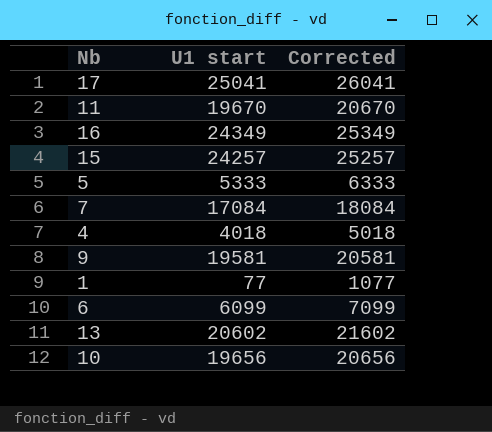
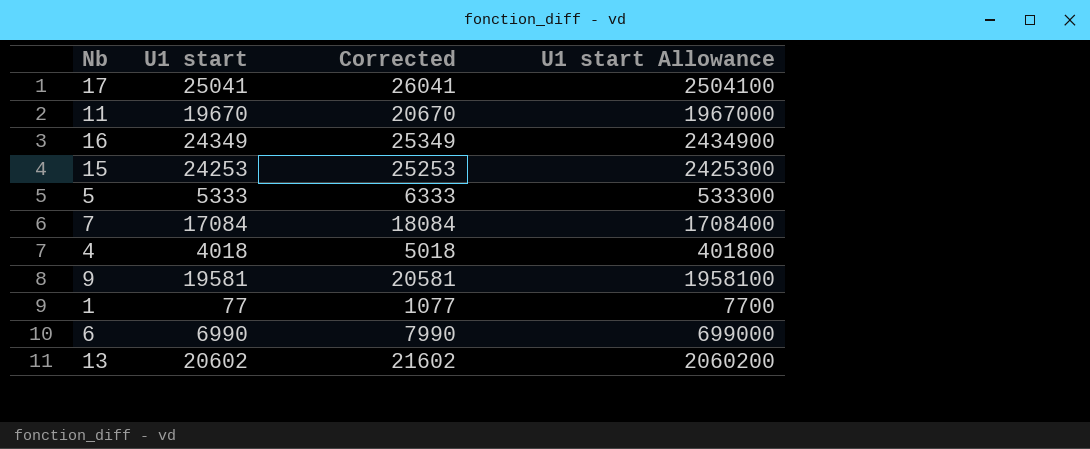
column U1 start Allowance | formula: none -> [U1 start] * 100
row 10: 19656 | 20656 -> none
15 | U1 start: 24257 -> 24253
15 | Corrected: 25257 -> 25253
6 | U1 start: 6099 -> 6990
6 | Corrected: 7099 -> 7990

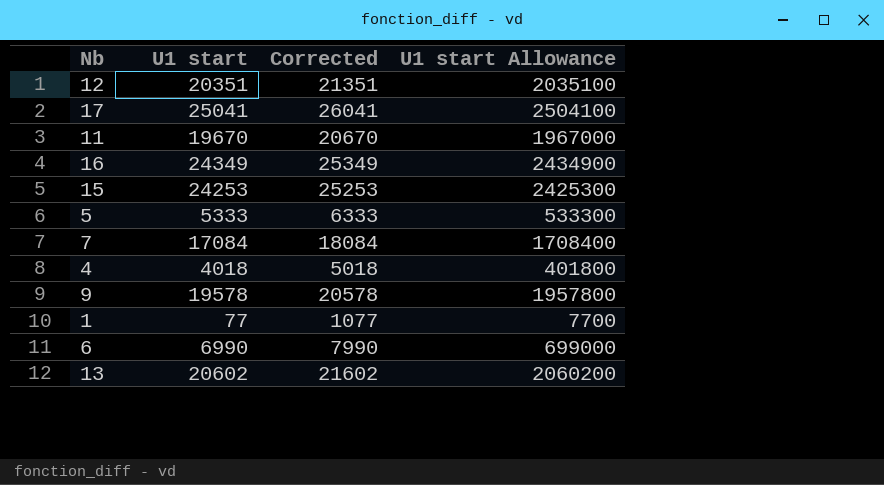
row 12: none -> 20351 | 21351 | 2035100
9 | U1 start: 19581 -> 19578
9 | Corrected: 20581 -> 20578
9 | U1 start Allowance: 1958100 -> 1957800

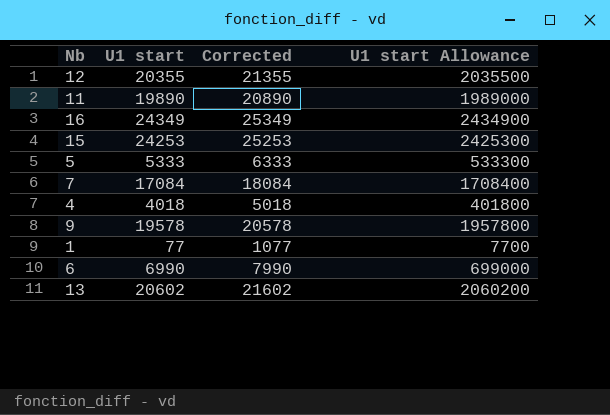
row 17: 25041 | 26041 | 2504100 -> none
12 | U1 start: 20351 -> 20355
12 | Corrected: 21351 -> 21355
12 | U1 start Allowance: 2035100 -> 2035500
11 | U1 start: 19670 -> 19890
11 | Corrected: 20670 -> 20890
11 | U1 start Allowance: 1967000 -> 1989000

